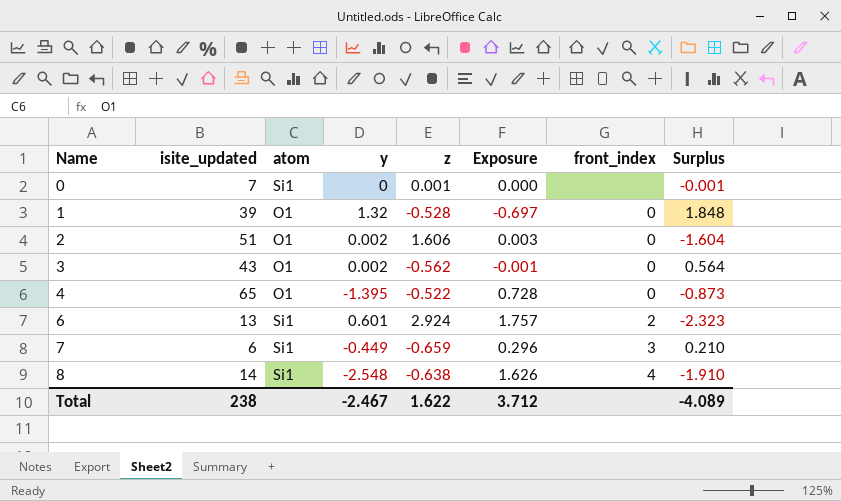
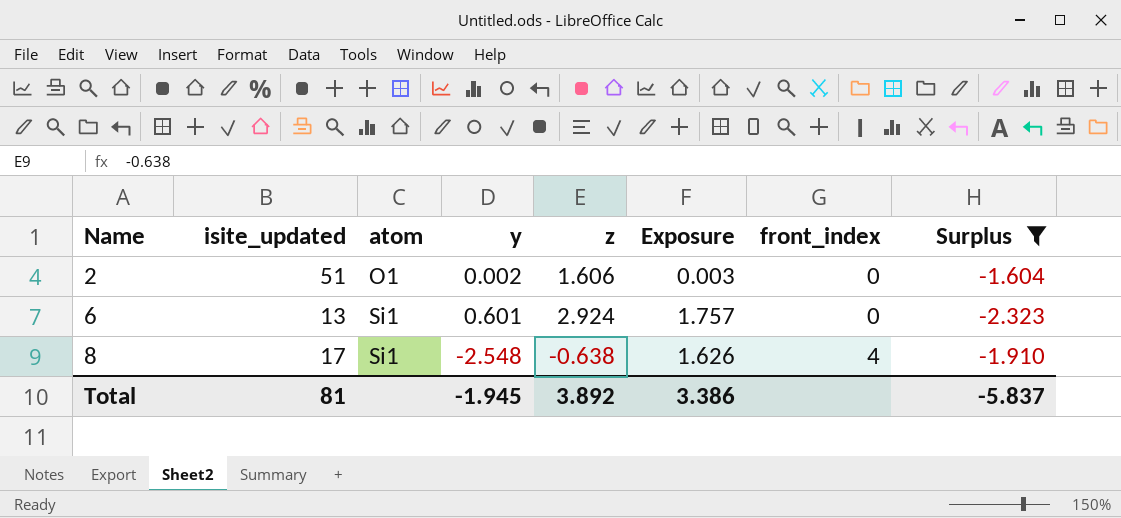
filter: none -> Surplus <= -1.604
6 | front_index: 2 -> 0
8 | isite_updated: 14 -> 17
Total | isite_updated: 238 -> 81
Total | y: -2.467 -> -1.945
Total | z: 1.622 -> 3.892
Total | Exposure: 3.712 -> 3.386
Total | Surplus: -4.089 -> -5.837

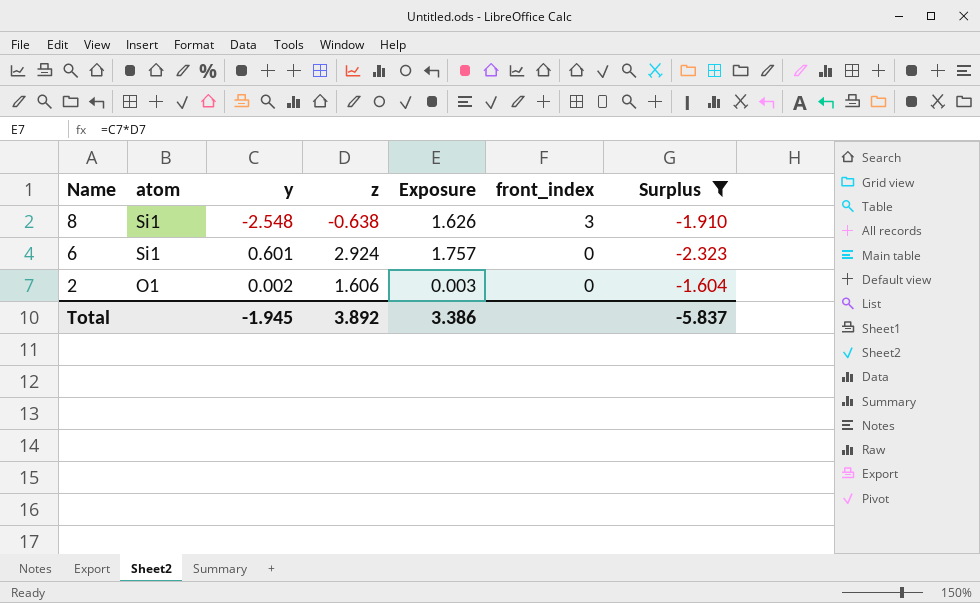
row order: Name ascending -> Name descending
column isite_updated | position: 2 -> none
8 | front_index: 4 -> 3

